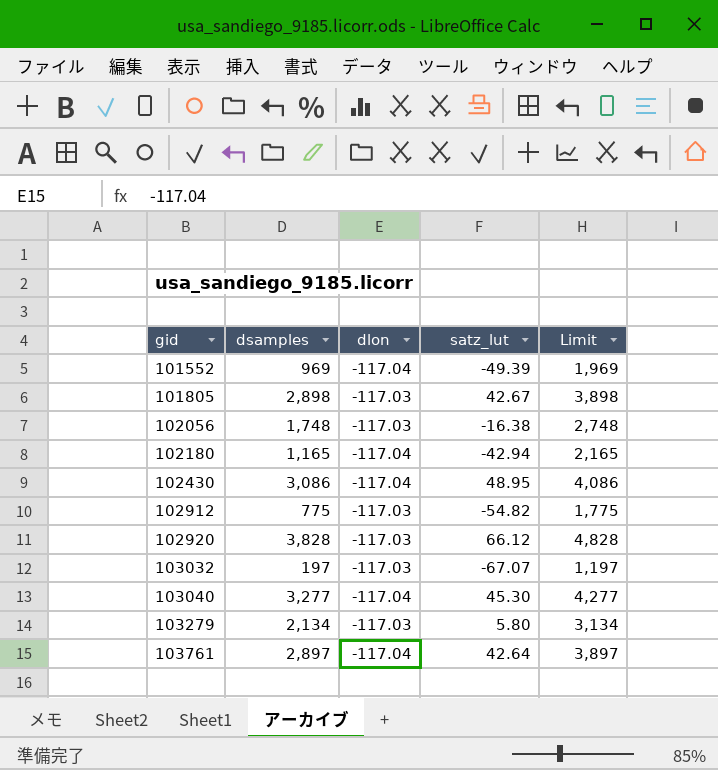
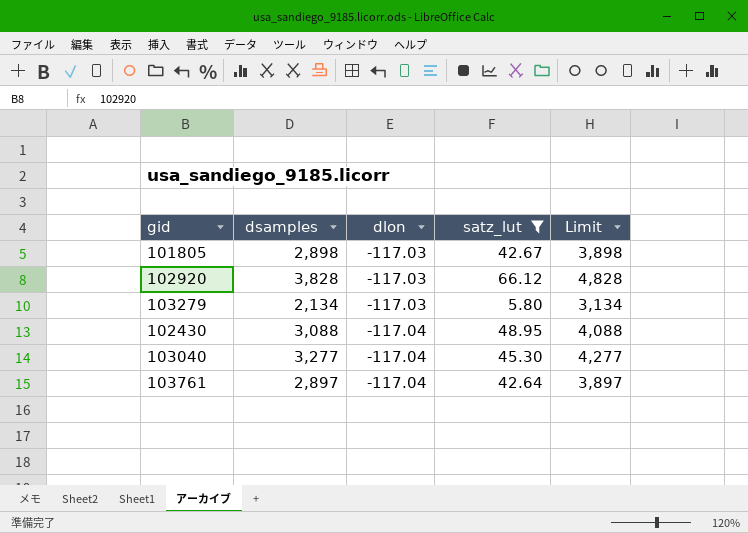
filter: none -> satz_lut >= 5.80
row order: gid ascending -> dlon descending
102430 | dsamples: 3,086 -> 3,088
102430 | Limit: 4,086 -> 4,088

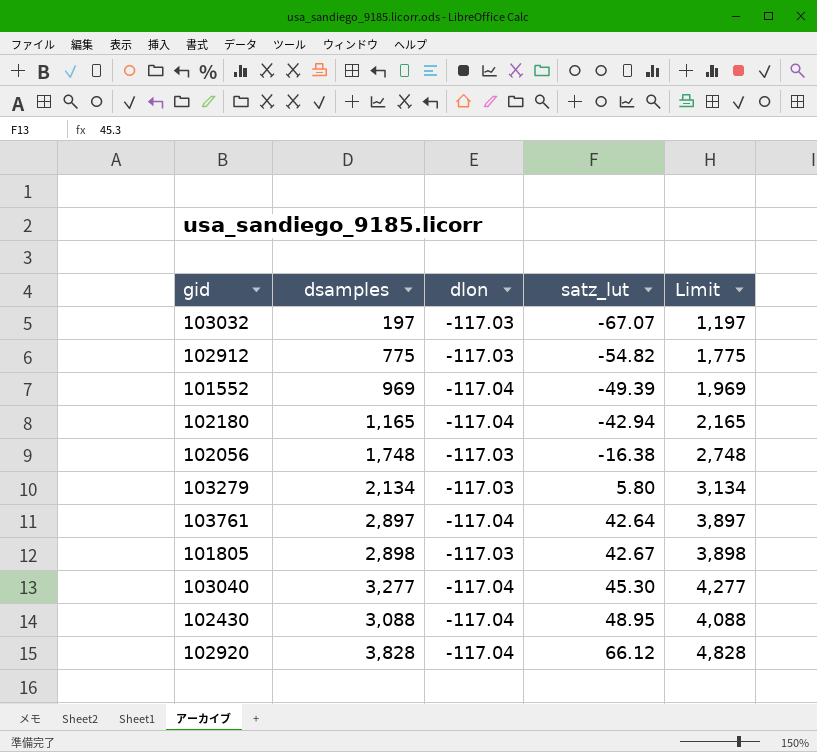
filter: satz_lut >= 5.80 -> none
row order: dlon descending -> satz_lut ascending
102920 | dlon: -117.03 -> -117.04

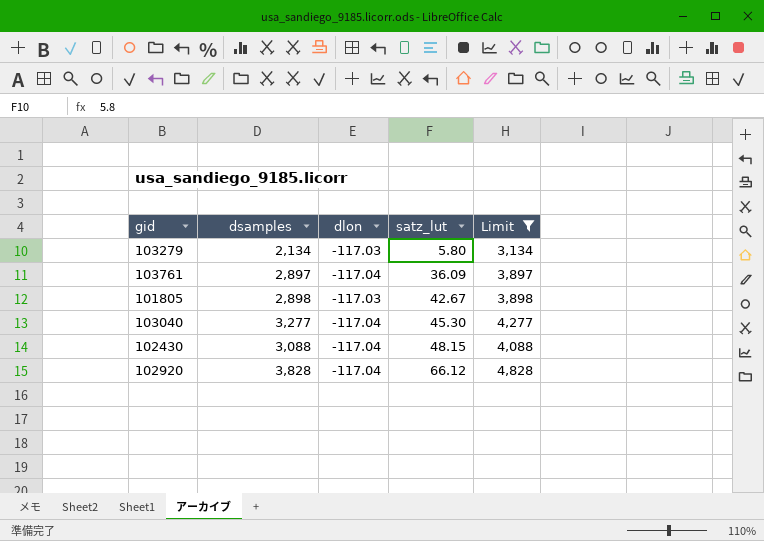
filter: none -> Limit >= 3,134
103761 | satz_lut: 42.64 -> 36.09
102430 | satz_lut: 48.95 -> 48.15

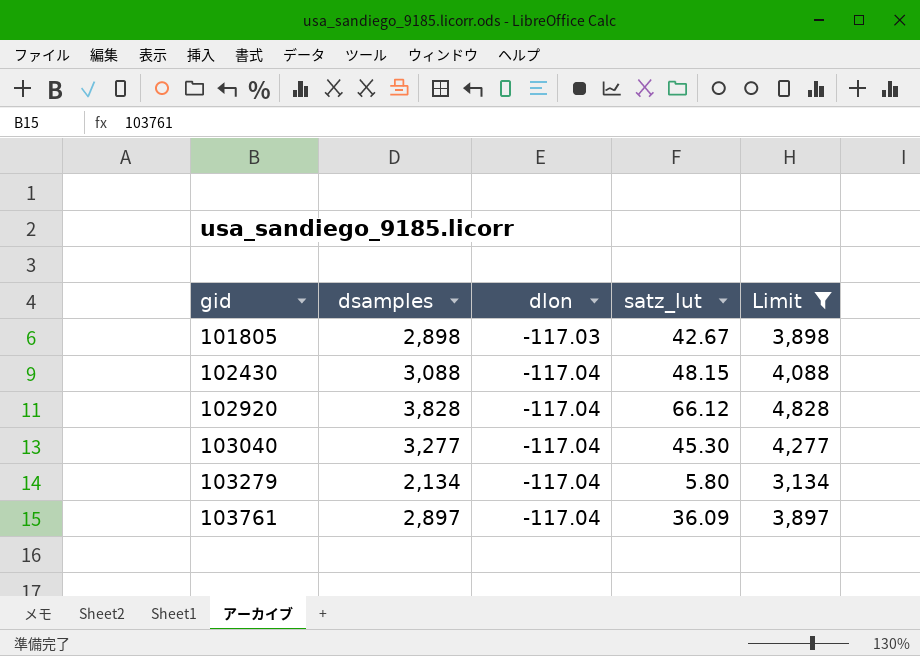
row order: satz_lut ascending -> gid ascending
103279 | dlon: -117.03 -> -117.04

